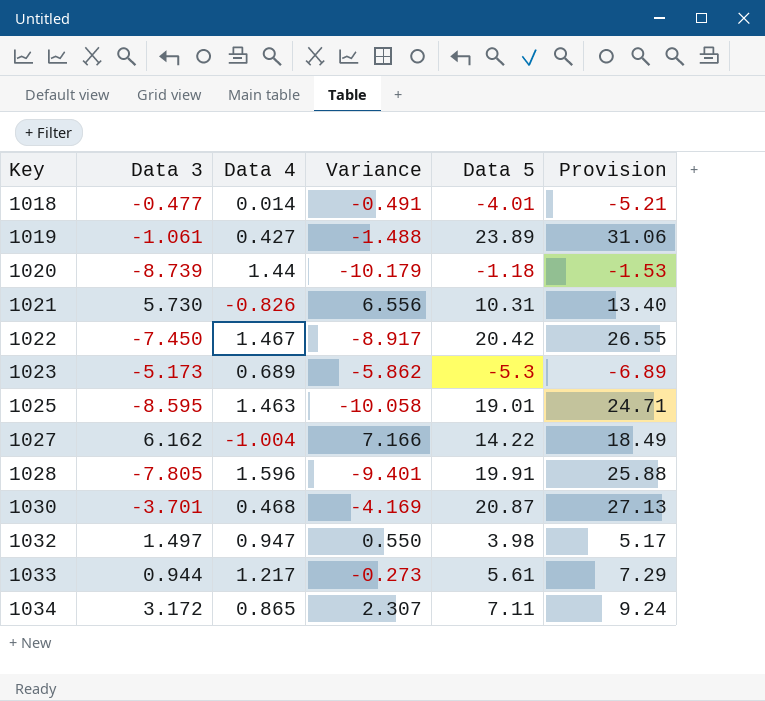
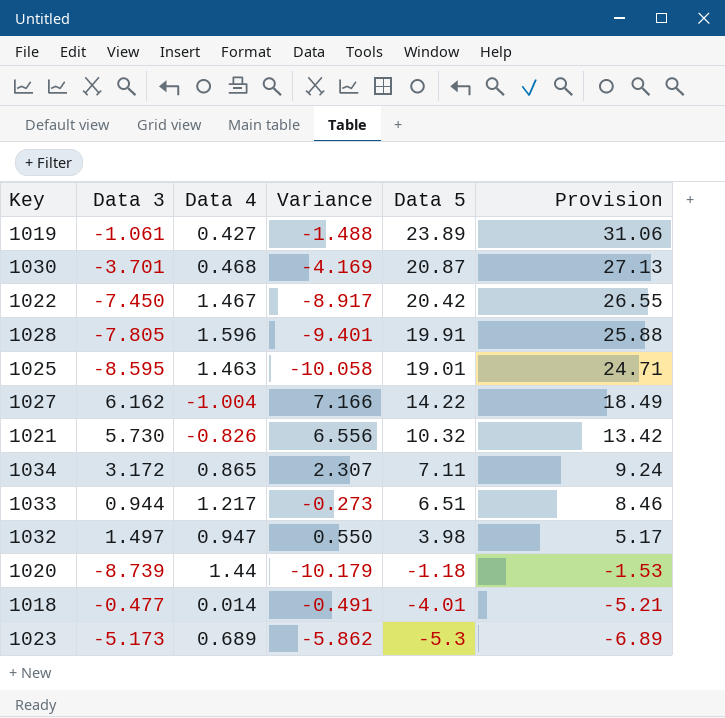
row order: Key ascending -> Data 5 descending
1021 | Data 5: 10.31 -> 10.32
1021 | Provision: 13.40 -> 13.42
1033 | Data 5: 5.61 -> 6.51
1033 | Provision: 7.29 -> 8.46

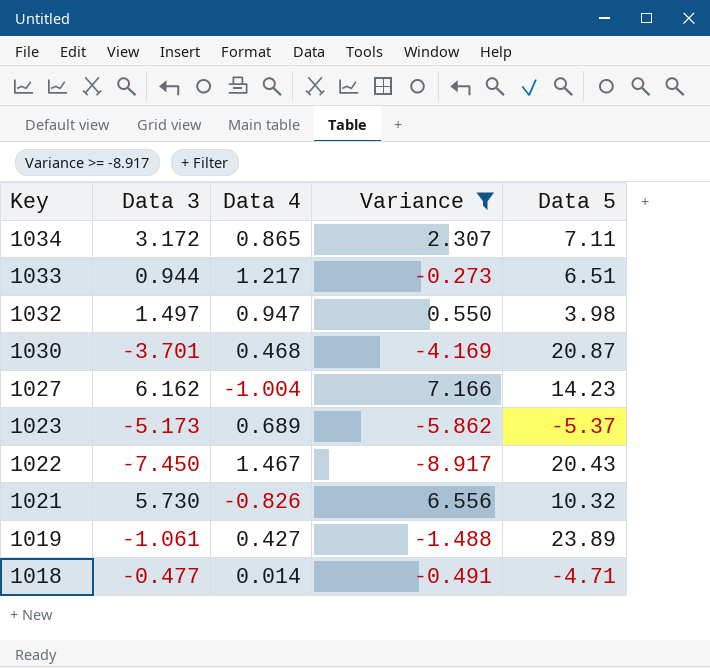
filter: none -> Variance >= -8.917
row order: Data 5 descending -> Key descending
column Provision | formula: [Data 5] * 1.3 -> none
1027 | Data 5: 14.22 -> 14.23
1023 | Data 5: -5.3 -> -5.37
1022 | Data 5: 20.42 -> 20.43
1018 | Data 5: -4.01 -> -4.71

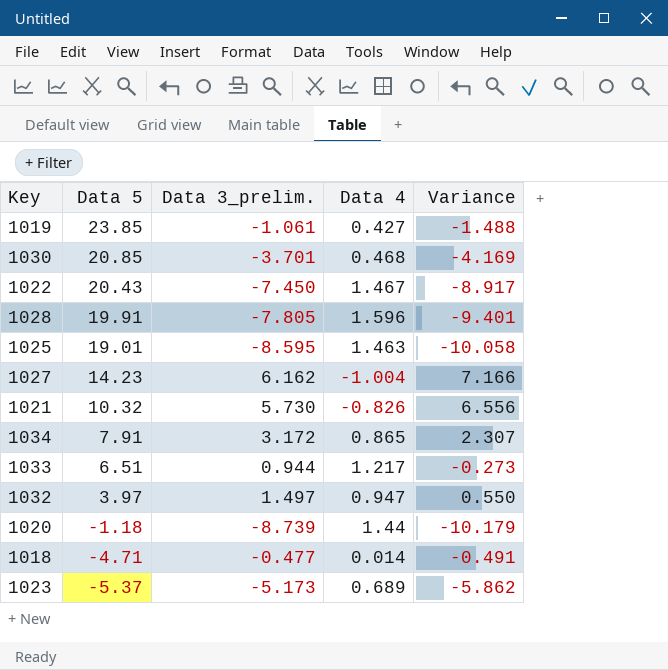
filter: Variance >= -8.917 -> none
row order: Key descending -> Data 5 descending
column Data 5 | position: 5 -> 2
column name: Data 3 -> Data 3_prelim.
1019 | Data 5: 23.89 -> 23.85
1030 | Data 5: 20.87 -> 20.85
1034 | Data 5: 7.11 -> 7.91
1032 | Data 5: 3.98 -> 3.97

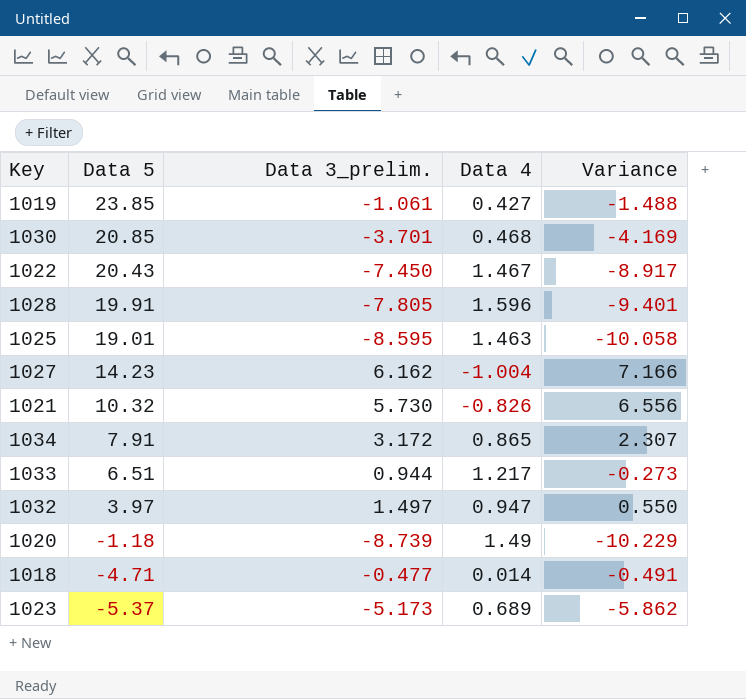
1020 | Data 4: 1.44 -> 1.49
1020 | Variance: -10.179 -> -10.229

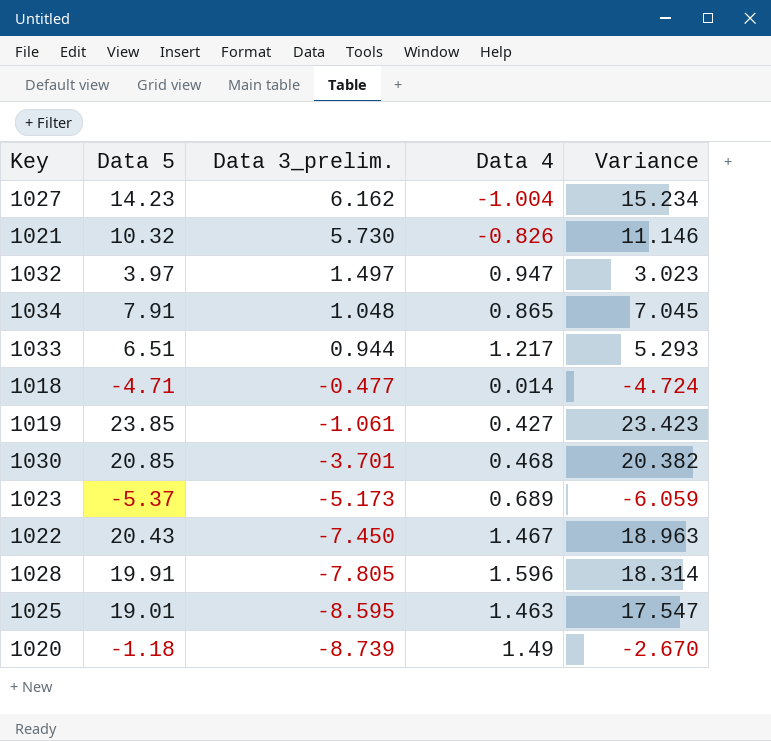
row order: Data 5 descending -> Data 3_prelim. descending
column Variance | formula: [Data 3_prelim.] - [Data 4] -> [Data 5] - [Data 4]
1034 | Data 3_prelim.: 3.172 -> 1.048

